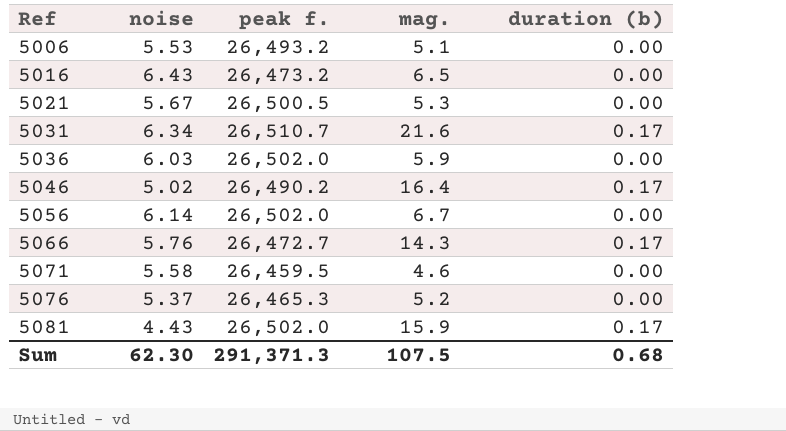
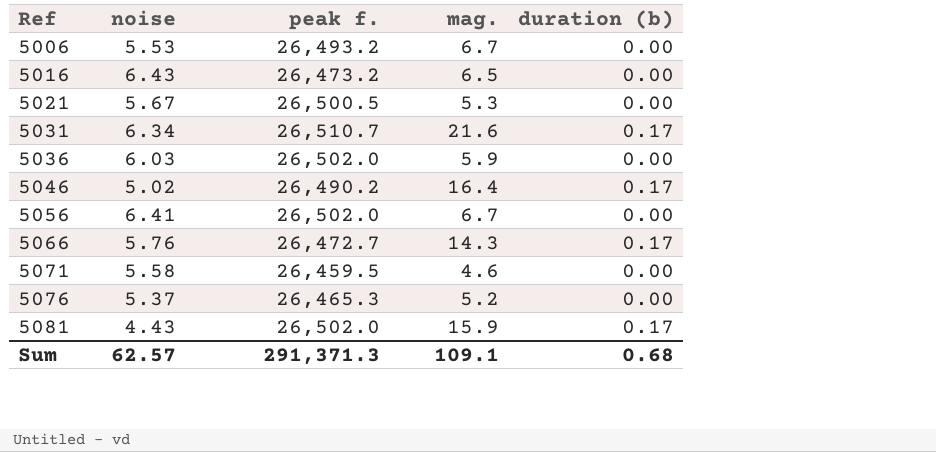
5006 | mag.: 5.1 -> 6.7
5056 | noise: 6.14 -> 6.41
Sum | noise: 62.30 -> 62.57
Sum | mag.: 107.5 -> 109.1

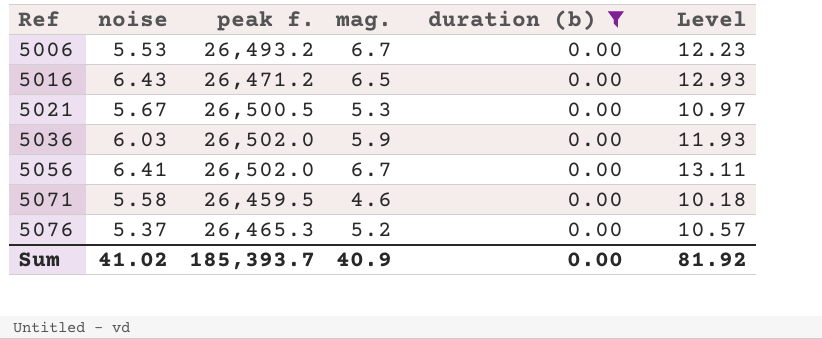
filter: none -> duration (b) = 0.00
column Level | formula: none -> [noise] + [mag.]
5016 | peak f.: 26,473.2 -> 26,471.2
Sum | noise: 62.57 -> 41.02
Sum | peak f.: 291,371.3 -> 185,393.7
Sum | mag.: 109.1 -> 40.9
Sum | duration (b): 0.68 -> 0.00

